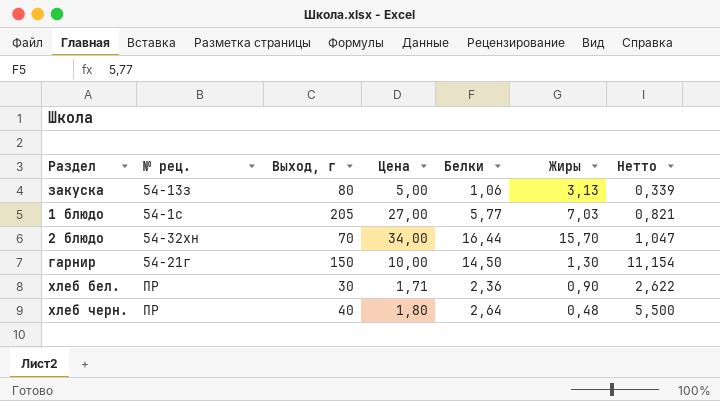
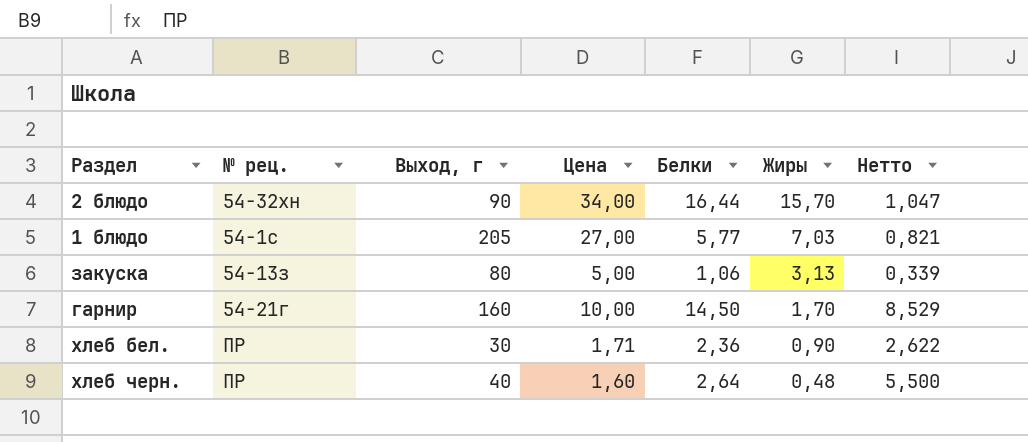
row order: none -> Жиры descending
2 блюдо | Выход, г: 70 -> 90
гарнир | Выход, г: 150 -> 160
гарнир | Жиры: 1,30 -> 1,70
гарнир | Нетто: 11,154 -> 8,529
хлеб черн. | Цена: 1,80 -> 1,60

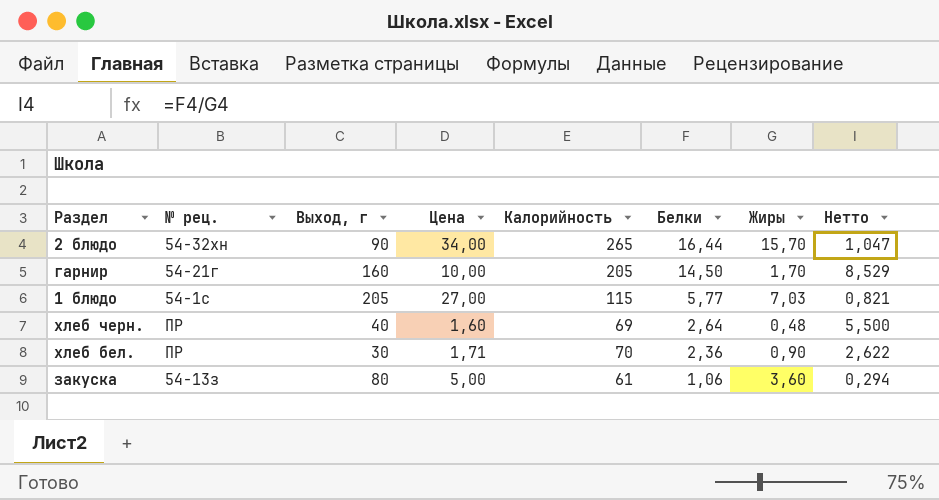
row order: Жиры descending -> Белки descending
column Калорийность | position: none -> 5
закуска | Жиры: 3,13 -> 3,60
закуска | Нетто: 0,339 -> 0,294

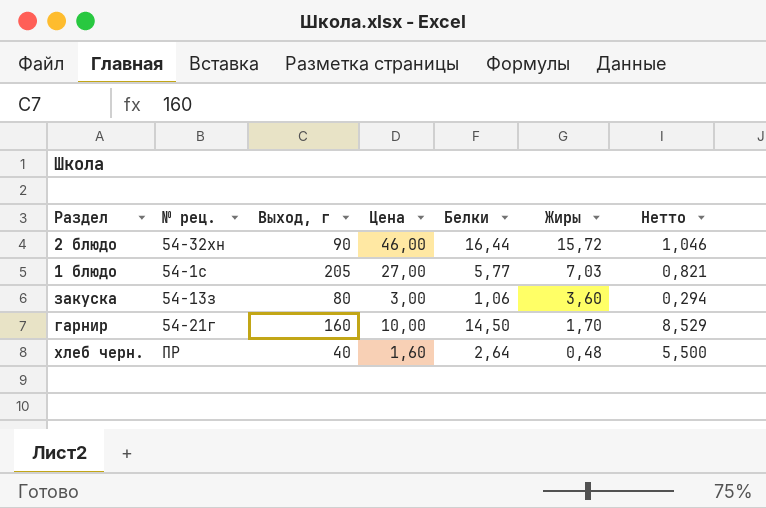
row order: Белки descending -> Жиры descending
column Калорийность | position: 5 -> none
row хлеб бел.: ПР | 30 | 1,71 | 70 | 2,36 | 0,90 | 2,622 -> none
2 блюдо | Цена: 34,00 -> 46,00
2 блюдо | Жиры: 15,70 -> 15,72
2 блюдо | Нетто: 1,047 -> 1,046
закуска | Цена: 5,00 -> 3,00

